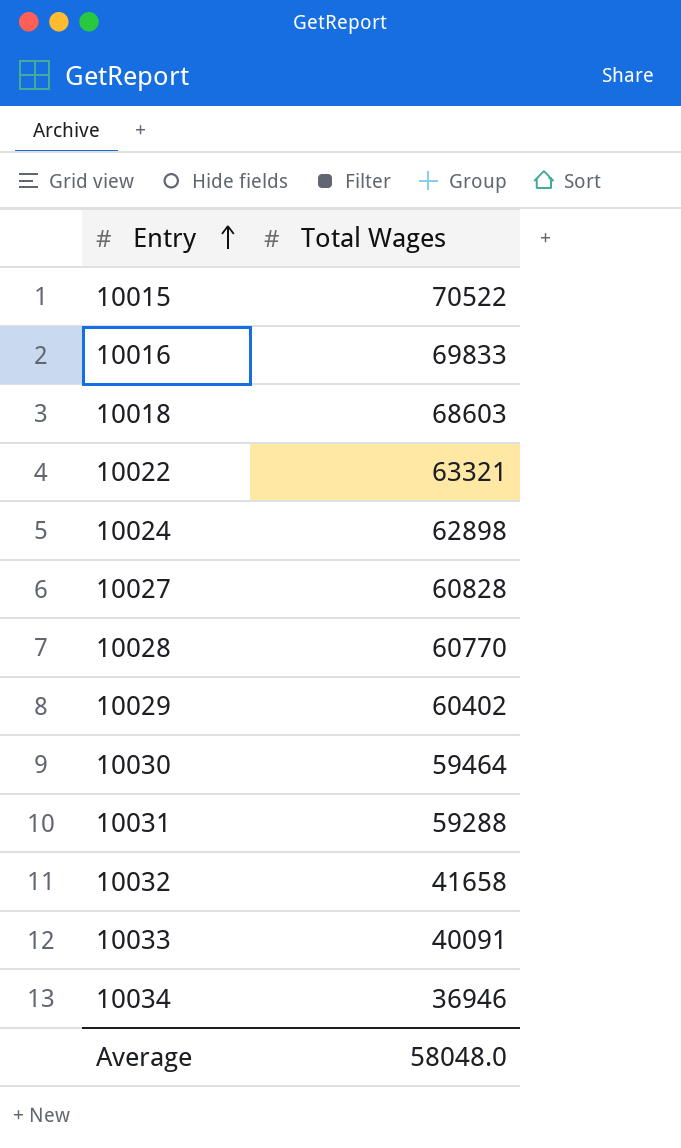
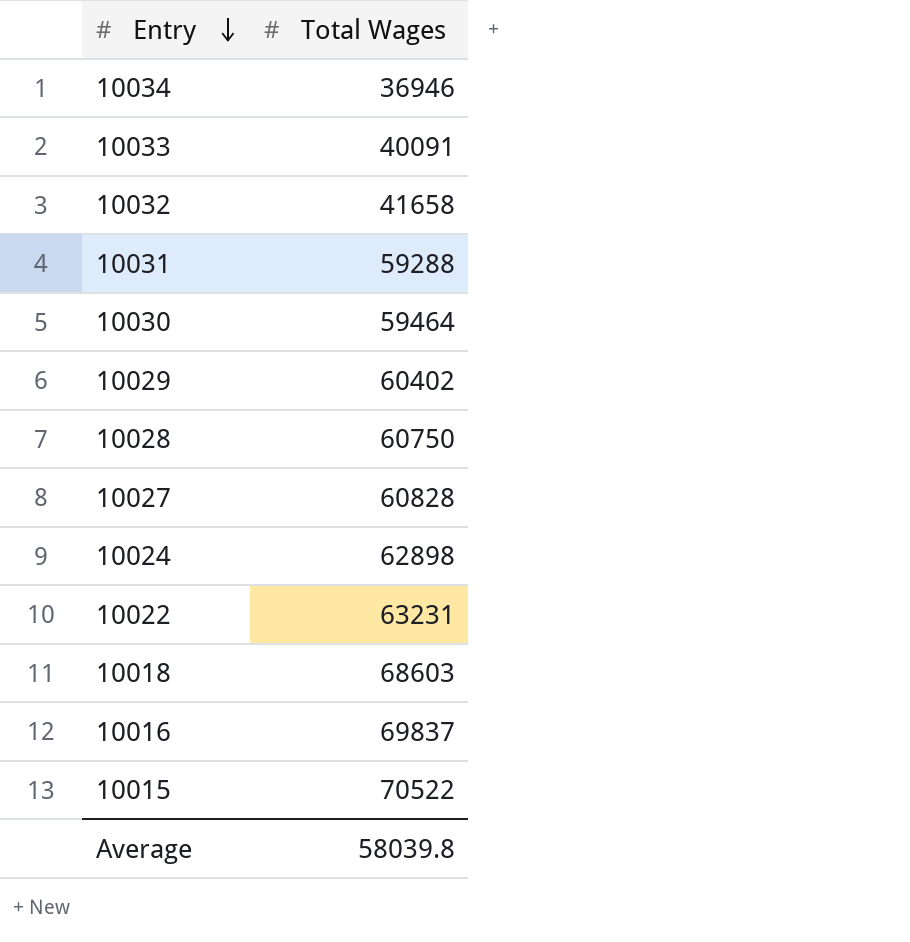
row order: Entry ascending -> Entry descending
10028 | Total Wages: 60770 -> 60750
10022 | Total Wages: 63321 -> 63231
10016 | Total Wages: 69833 -> 69837
Average | Total Wages: 58048.0 -> 58039.8

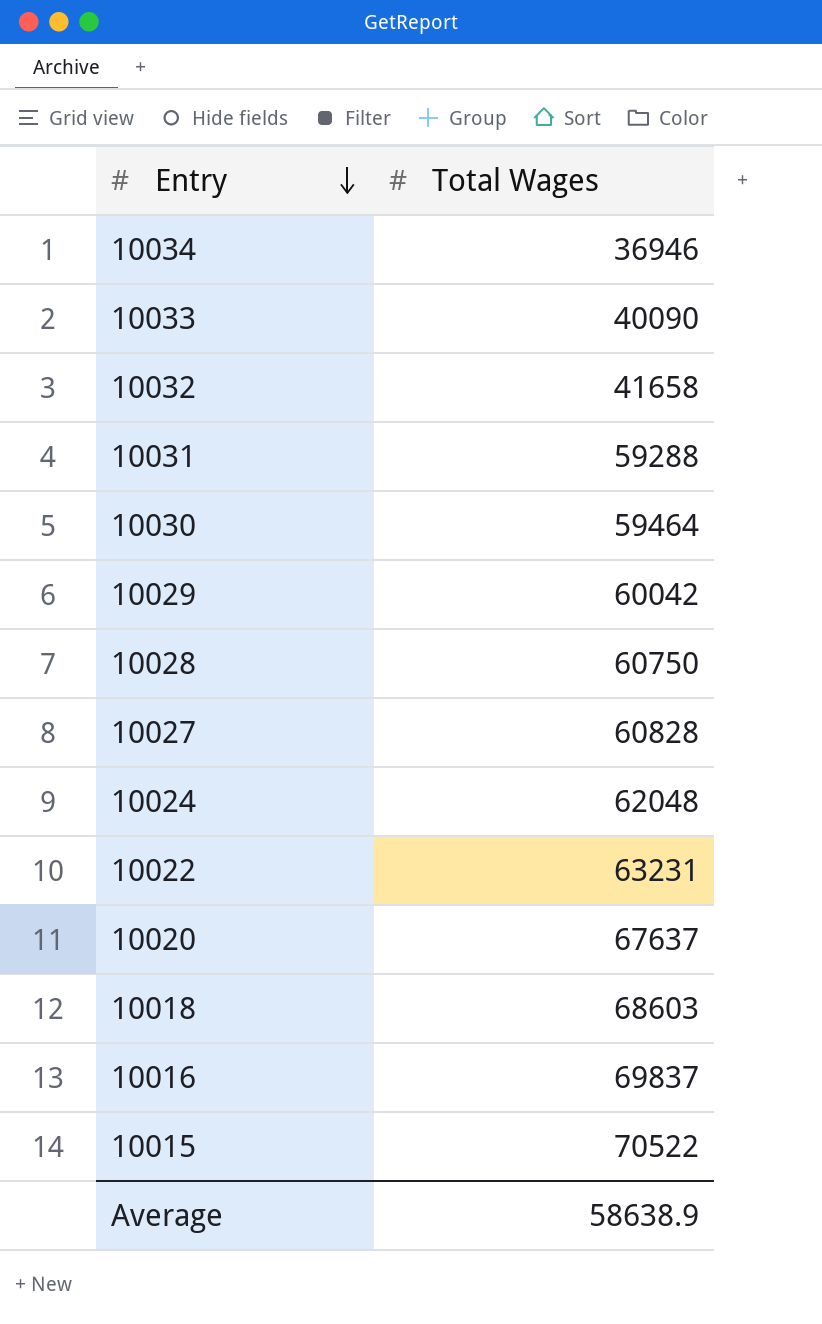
10033 | Total Wages: 40091 -> 40090
10029 | Total Wages: 60402 -> 60042
10024 | Total Wages: 62898 -> 62048
row 10020: none -> 67637
Average | Total Wages: 58039.8 -> 58638.9

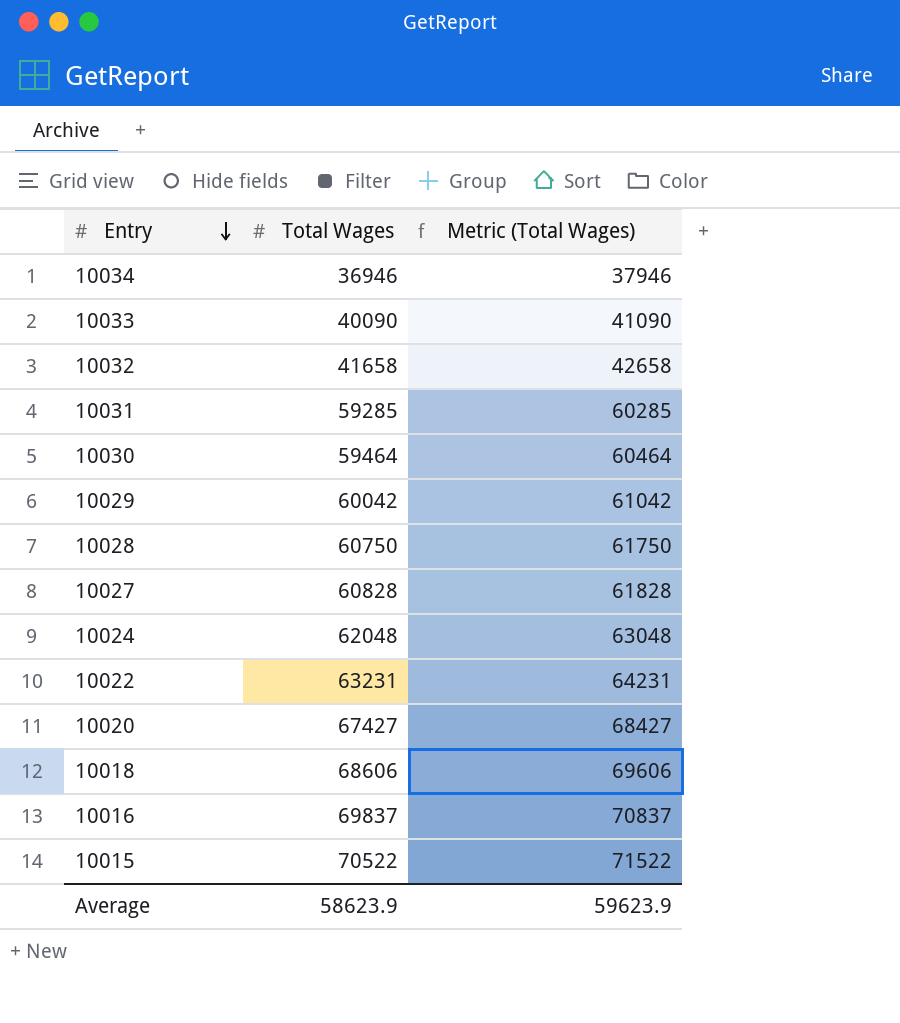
column Metric (Total Wages) | formula: none -> [Total Wages] + 1000
10031 | Total Wages: 59288 -> 59285
10020 | Total Wages: 67637 -> 67427
10018 | Total Wages: 68603 -> 68606
Average | Total Wages: 58638.9 -> 58623.9

